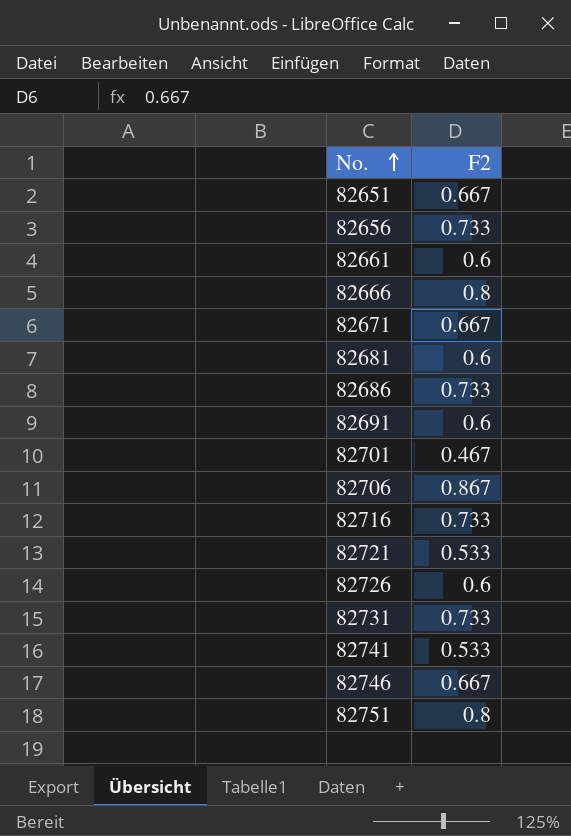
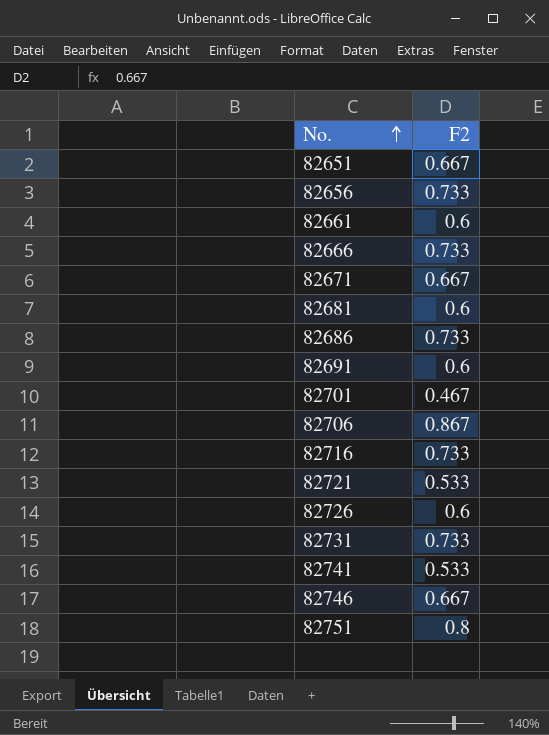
82666 | F2: 0.8 -> 0.733

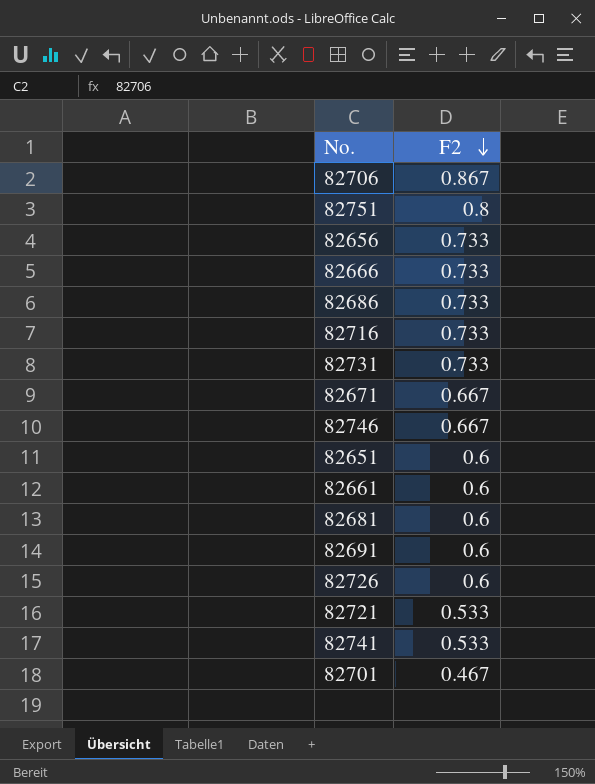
row order: No. ascending -> F2 descending
82651 | F2: 0.667 -> 0.6

